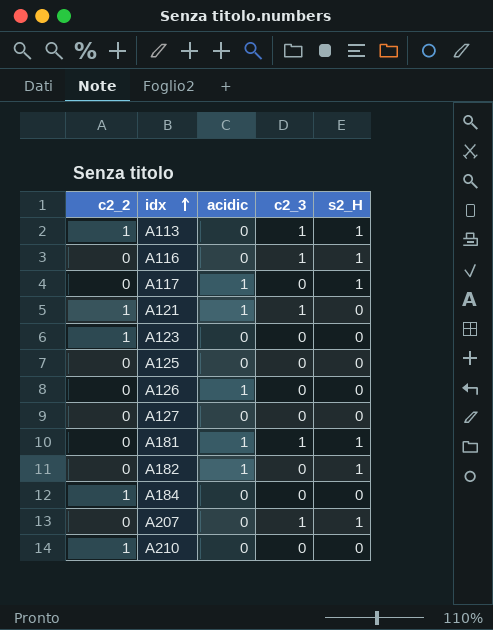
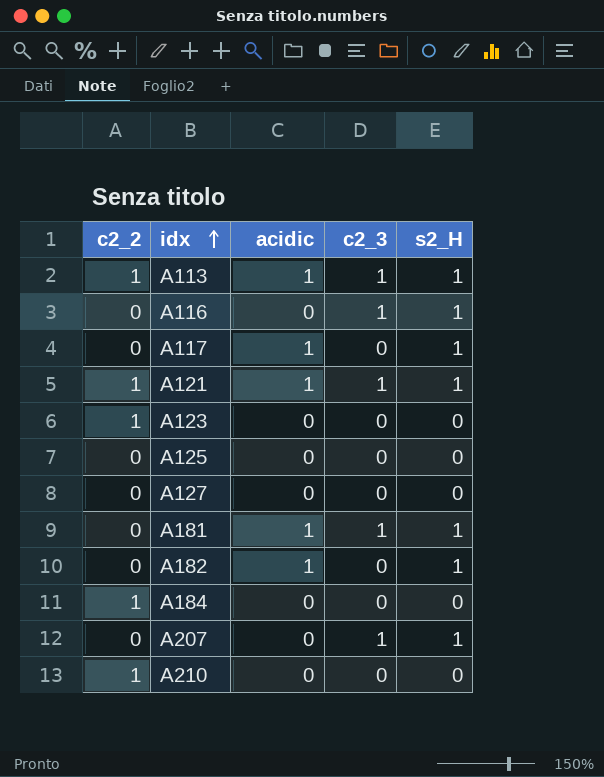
row A126: 0 | 1 | 0 | 0 -> none
A113 | acidic: 0 -> 1
A121 | s2_H: 0 -> 1

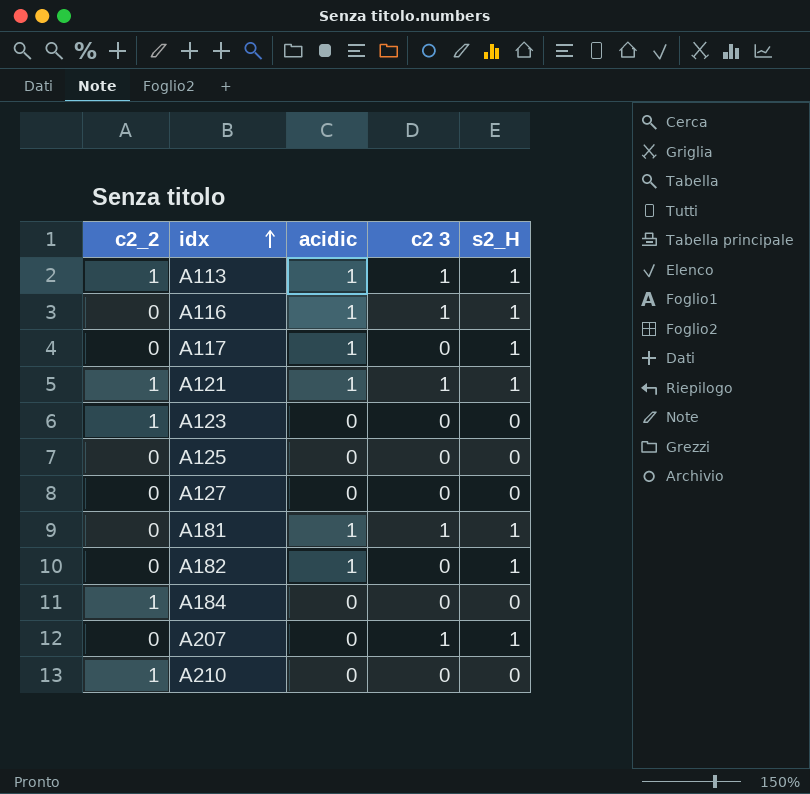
column name: c2_3 -> c2 3
A116 | acidic: 0 -> 1

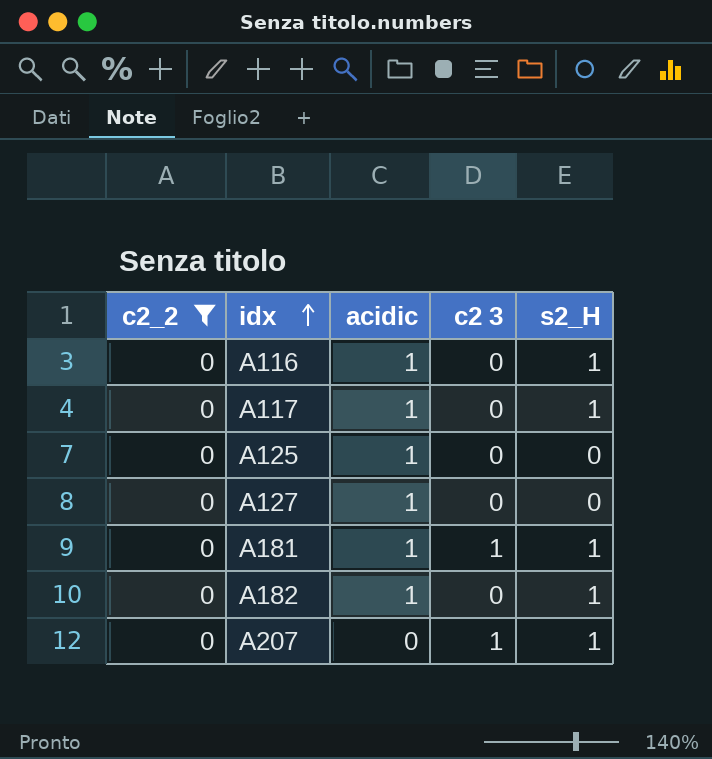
filter: none -> c2_2 = 0
A116 | c2 3: 1 -> 0
A125 | acidic: 0 -> 1
A127 | acidic: 0 -> 1

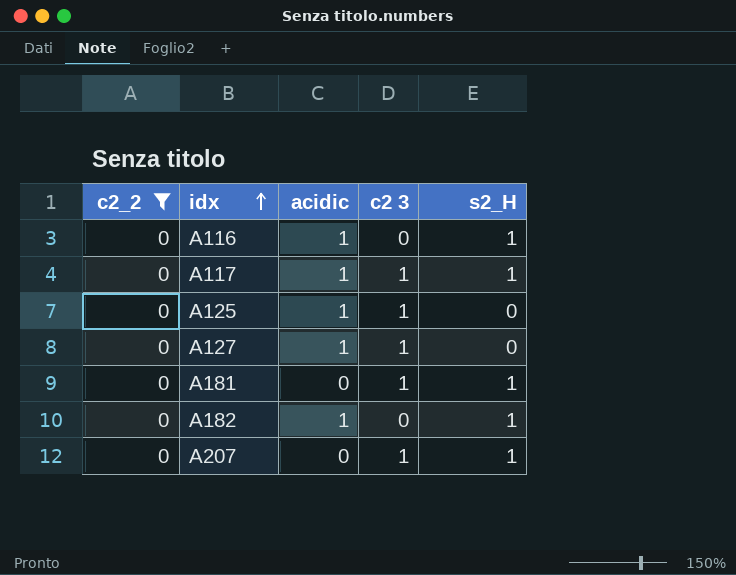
A117 | c2 3: 0 -> 1
A125 | c2 3: 0 -> 1
A127 | c2 3: 0 -> 1
A181 | acidic: 1 -> 0

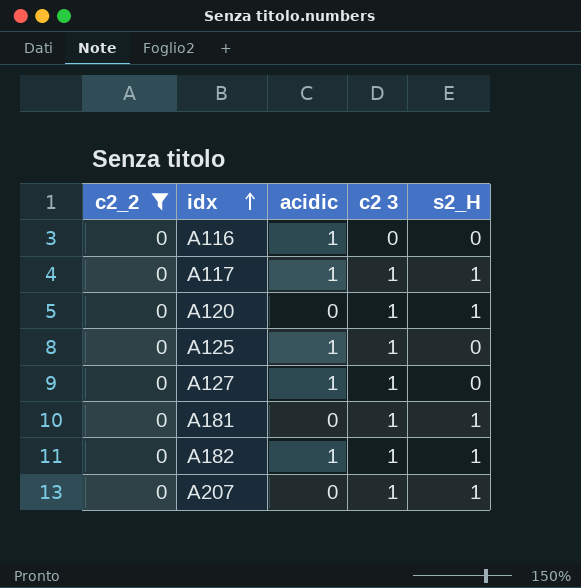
A116 | s2_H: 1 -> 0
row A120: none -> 0 | 0 | 1 | 1
A182 | c2 3: 0 -> 1

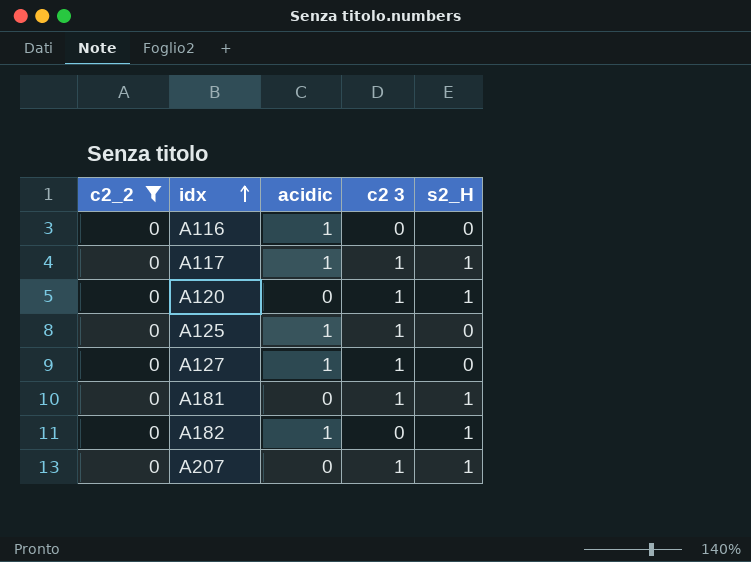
A182 | c2 3: 1 -> 0

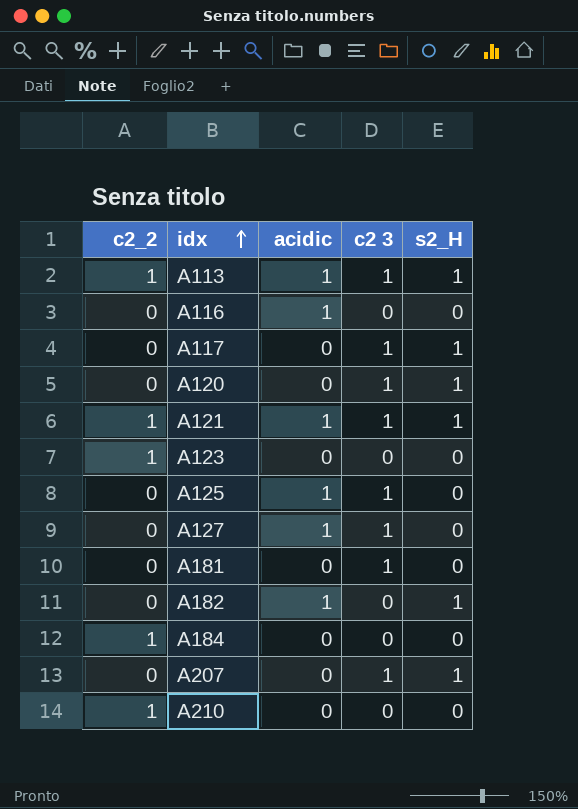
filter: c2_2 = 0 -> none
A117 | acidic: 1 -> 0
A181 | s2_H: 1 -> 0

